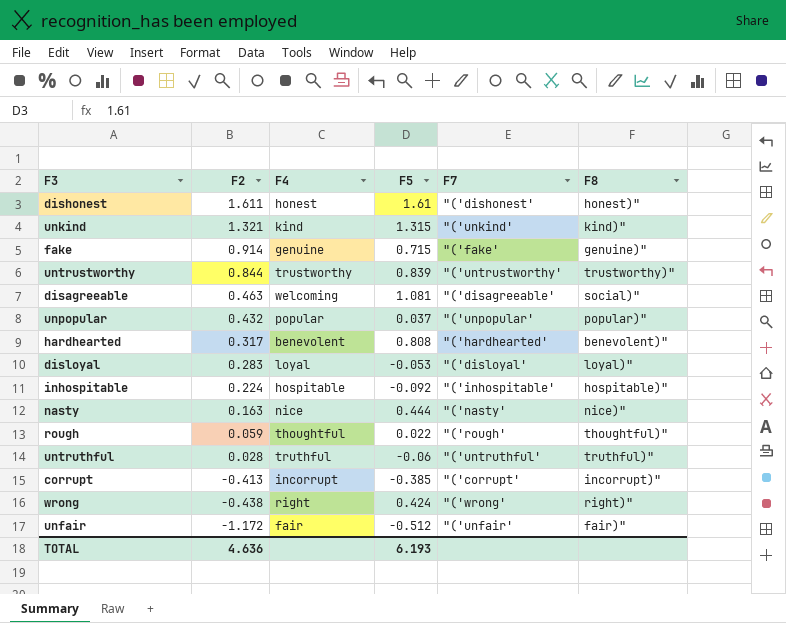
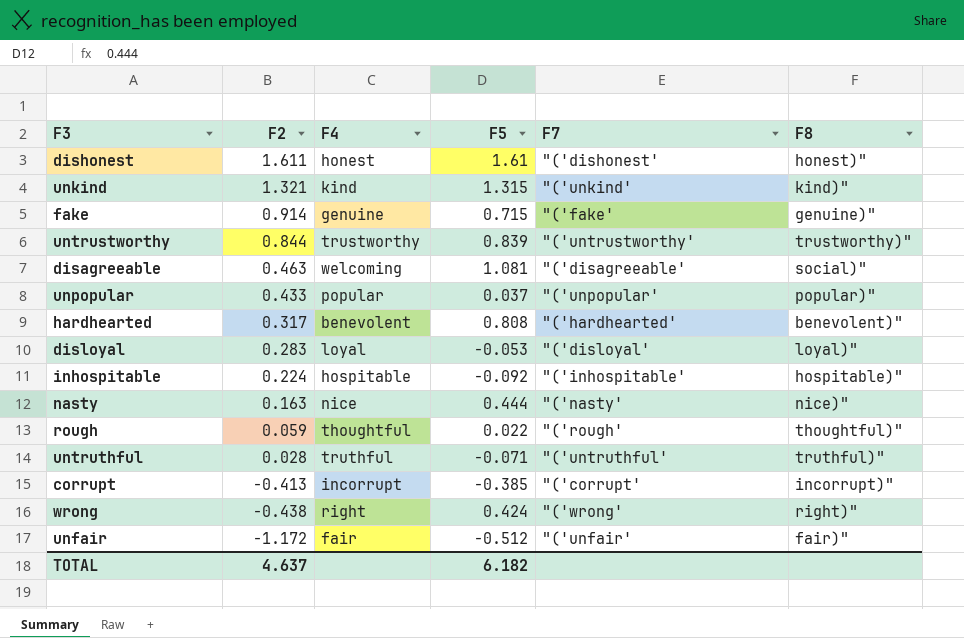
unpopular | F2: 0.432 -> 0.433
untruthful | F5: -0.06 -> -0.071
TOTAL | F2: 4.636 -> 4.637
TOTAL | F5: 6.193 -> 6.182

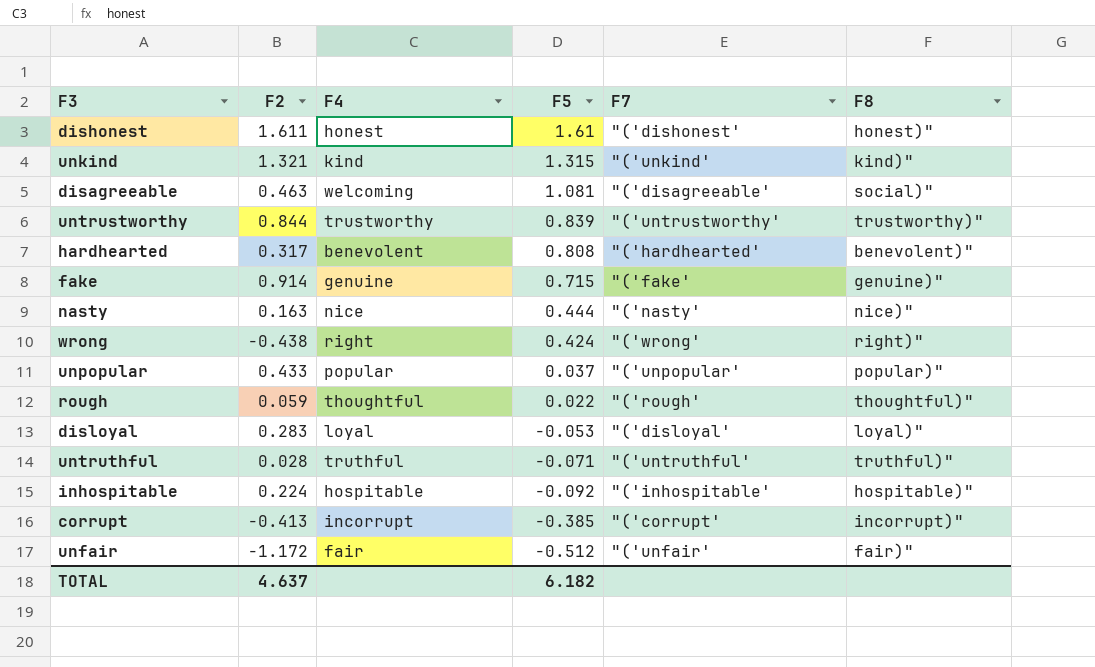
row order: F2 descending -> F5 descending

